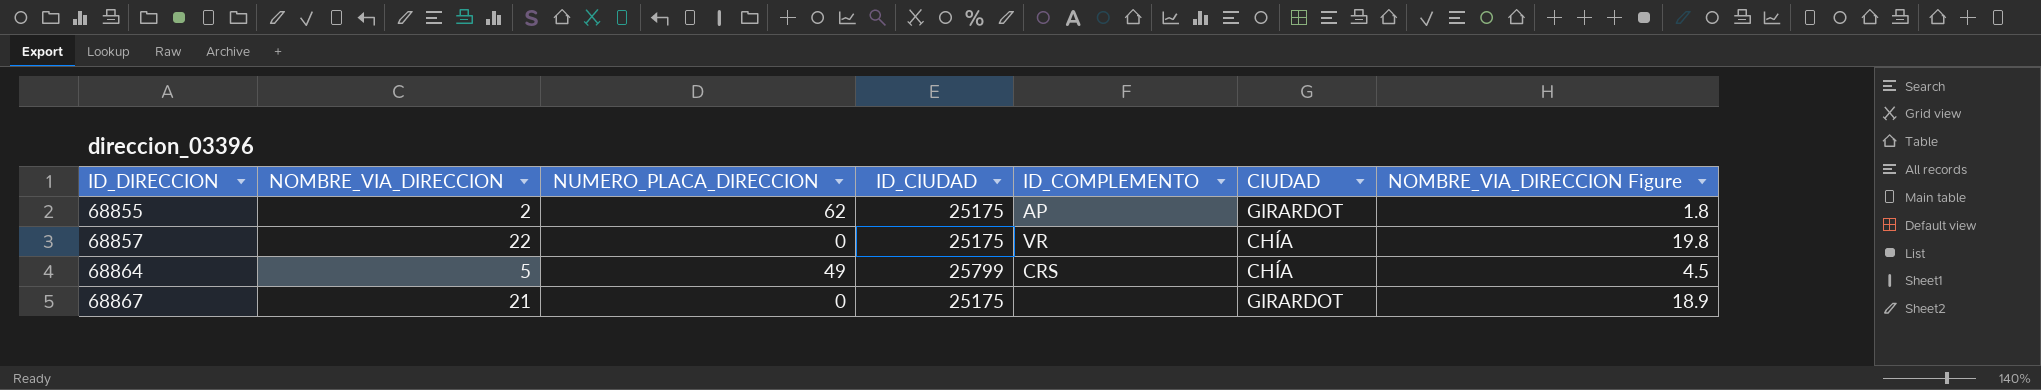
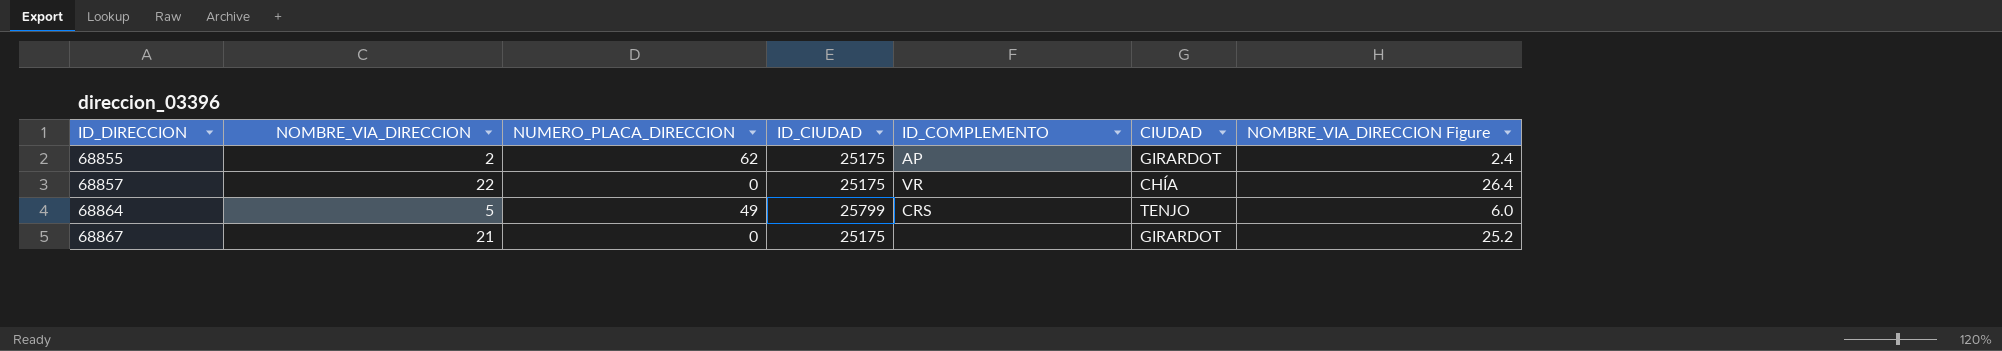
column NOMBRE_VIA_DIRECCION Figure | formula: [NOMBRE_VIA_DIRECCION] * 0.9 -> [NOMBRE_VIA_DIRECCION] * 1.2
68864 | CIUDAD: CHÍA -> TENJO

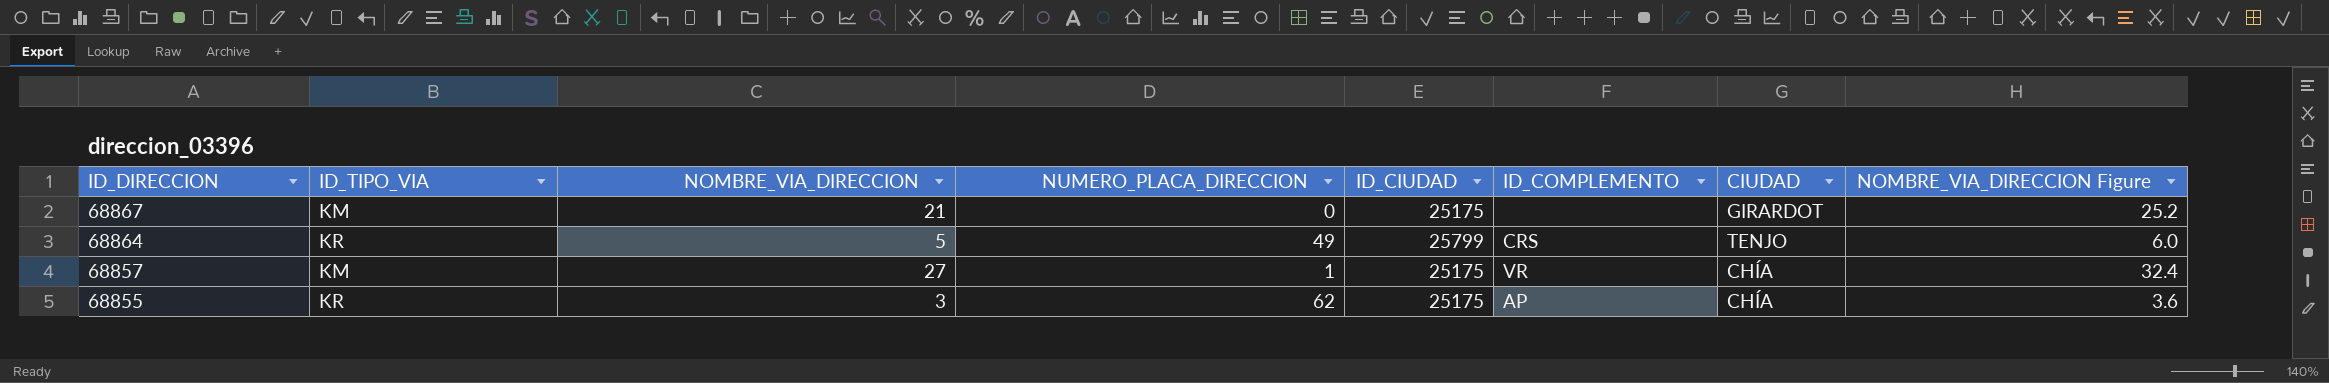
row order: ID_DIRECCION ascending -> ID_DIRECCION descending
column ID_TIPO_VIA | position: none -> 2
68857 | NOMBRE_VIA_DIRECCION: 22 -> 27
68857 | NUMERO_PLACA_DIRECCION: 0 -> 1
68857 | NOMBRE_VIA_DIRECCION Figure: 26.4 -> 32.4
68855 | NOMBRE_VIA_DIRECCION: 2 -> 3
68855 | CIUDAD: GIRARDOT -> CHÍA
68855 | NOMBRE_VIA_DIRECCION Figure: 2.4 -> 3.6

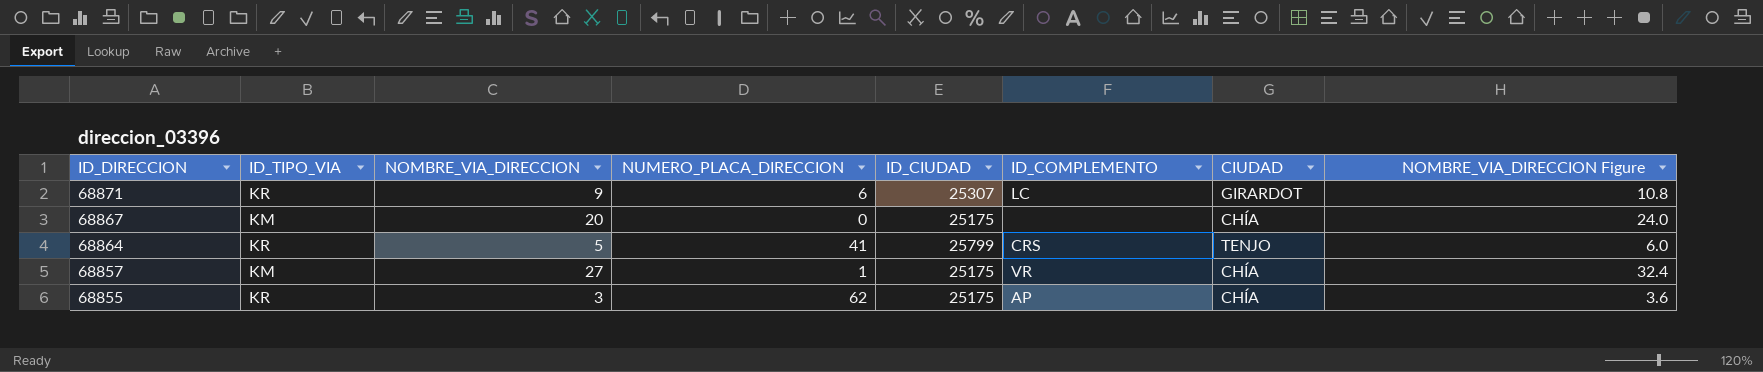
row 68871: none -> KR | 9 | 6 | 25307 | LC | GIRARDOT | 10.8
68867 | NOMBRE_VIA_DIRECCION: 21 -> 20
68867 | CIUDAD: GIRARDOT -> CHÍA
68867 | NOMBRE_VIA_DIRECCION Figure: 25.2 -> 24.0
68864 | NUMERO_PLACA_DIRECCION: 49 -> 41

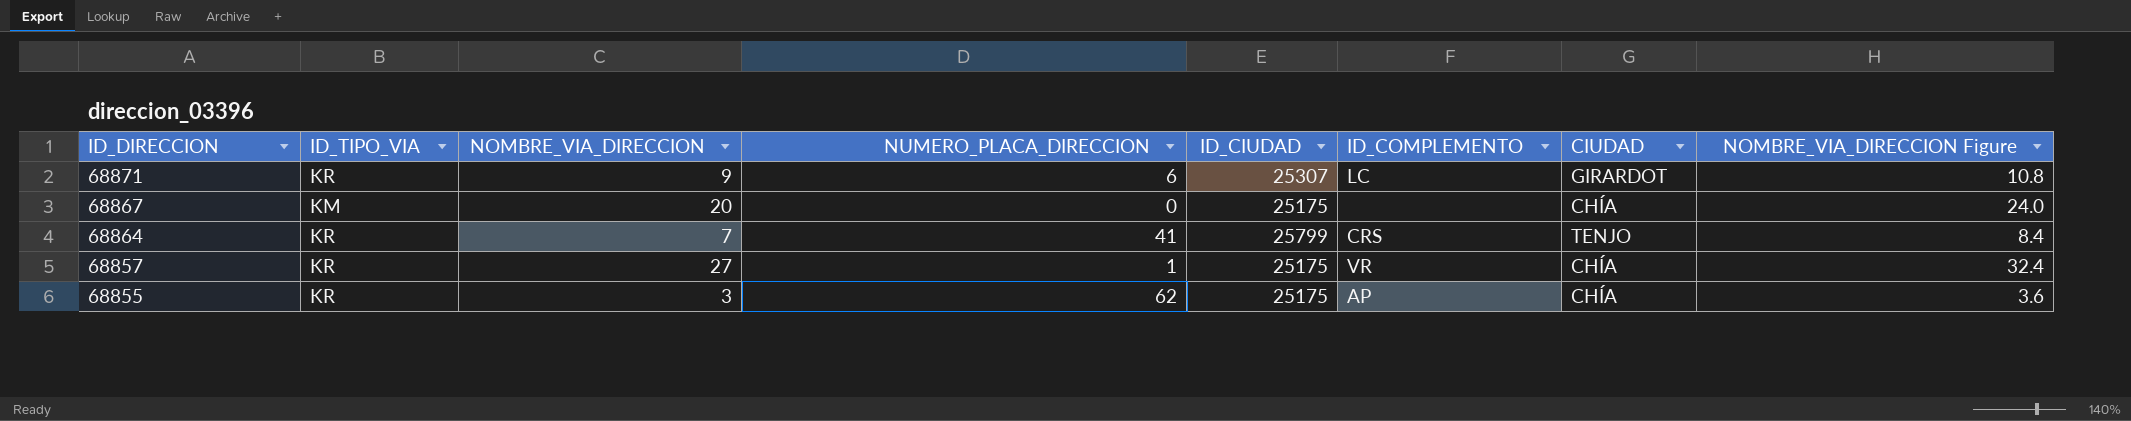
68864 | NOMBRE_VIA_DIRECCION: 5 -> 7
68864 | NOMBRE_VIA_DIRECCION Figure: 6.0 -> 8.4
68857 | ID_TIPO_VIA: KM -> KR

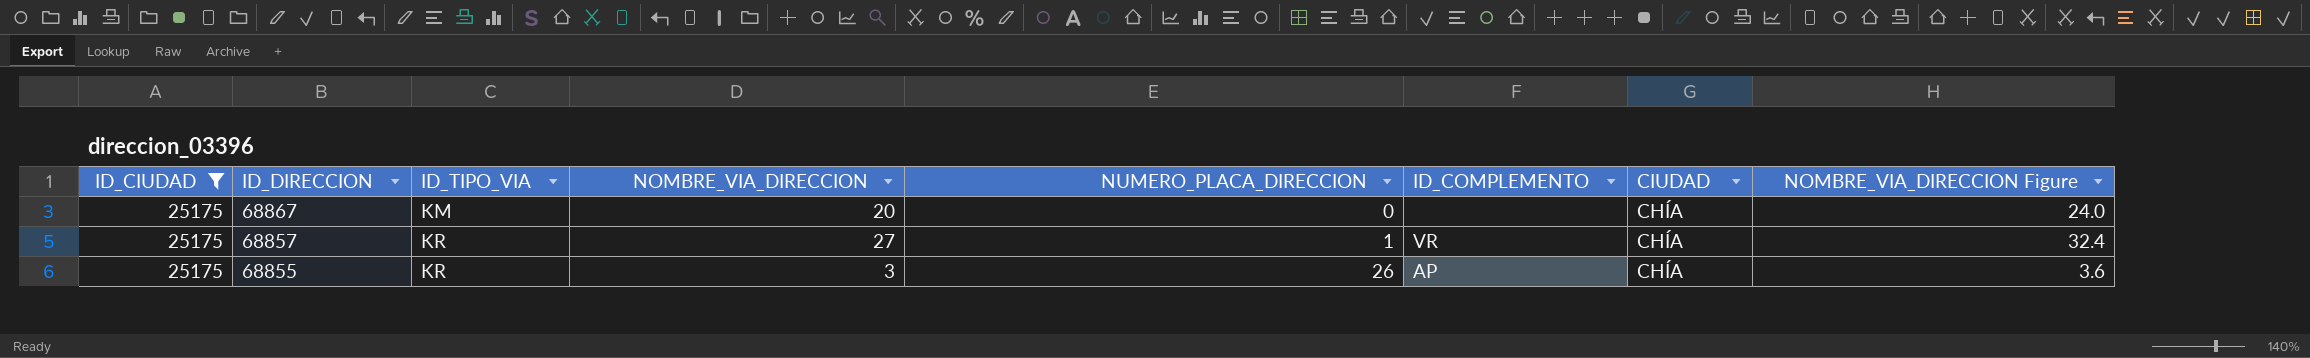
filter: none -> ID_CIUDAD = 25175
column ID_CIUDAD | position: 5 -> 1
68855 | NUMERO_PLACA_DIRECCION: 62 -> 26

